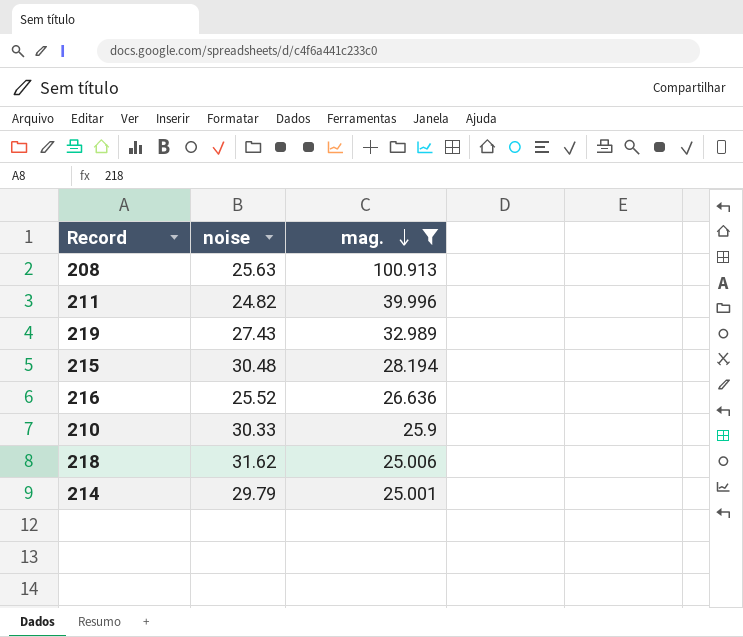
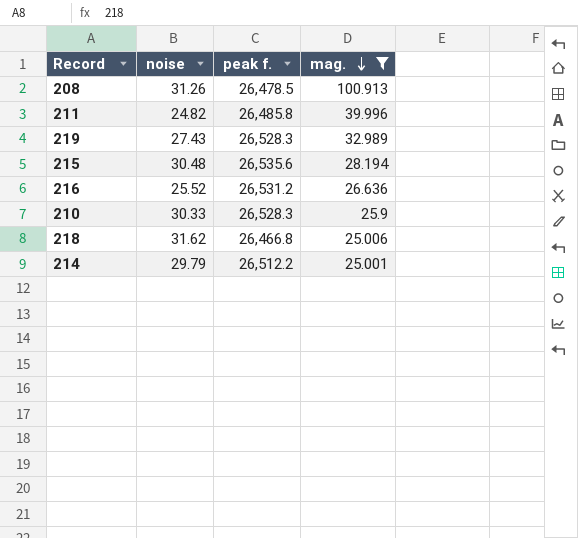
column peak f. | position: none -> 3
208 | noise: 25.63 -> 31.26

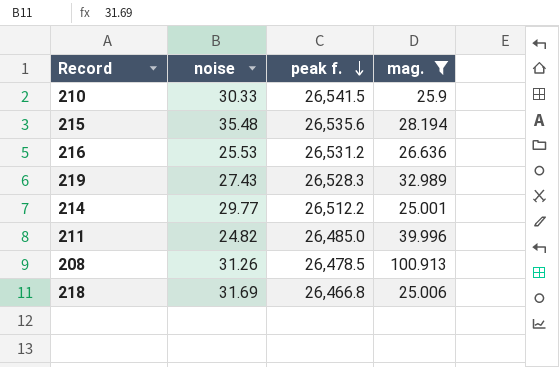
row order: mag. descending -> peak f. descending
210 | peak f.: 26,528.3 -> 26,541.5
215 | noise: 30.48 -> 35.48
216 | noise: 25.52 -> 25.53
214 | noise: 29.79 -> 29.77
211 | peak f.: 26,485.8 -> 26,485.0
218 | noise: 31.62 -> 31.69

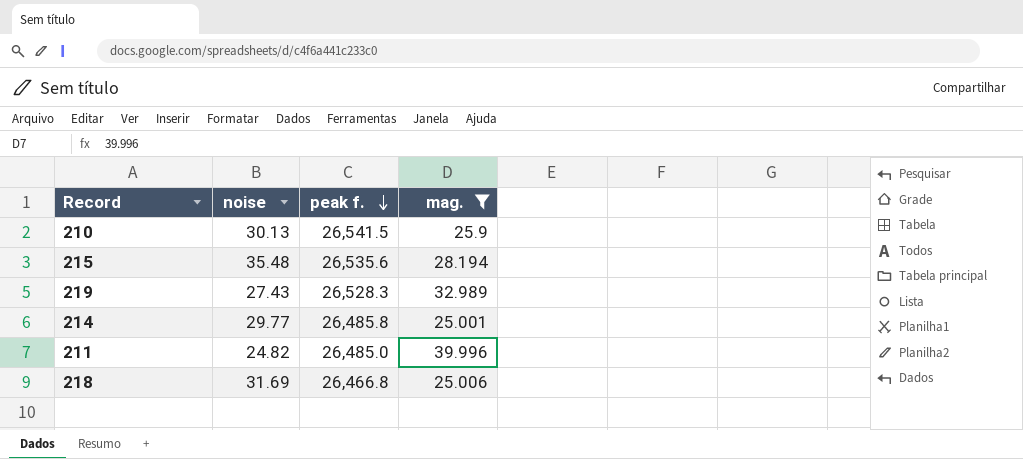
row 216: 25.53 | 26,531.2 | 26.636 -> none
row 208: 31.26 | 26,478.5 | 100.913 -> none
210 | noise: 30.33 -> 30.13
214 | peak f.: 26,512.2 -> 26,485.8

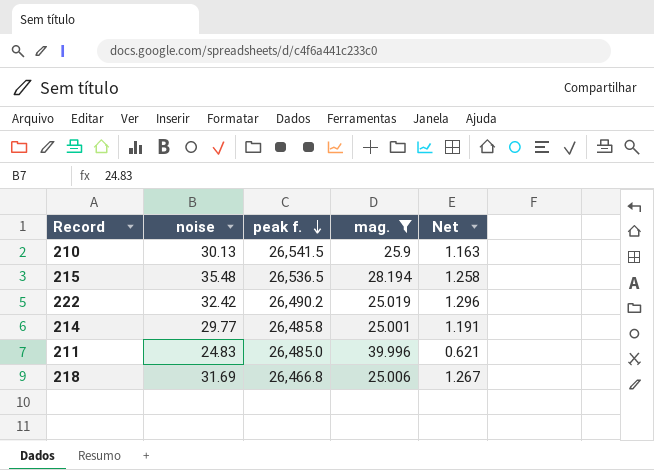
column Net | formula: none -> [noise] / [mag.]
row 219: 27.43 | 26,528.3 | 32.989 -> none
215 | peak f.: 26,535.6 -> 26,536.5
row 222: none -> 32.42 | 26,490.2 | 25.019 | 1.296
211 | noise: 24.82 -> 24.83

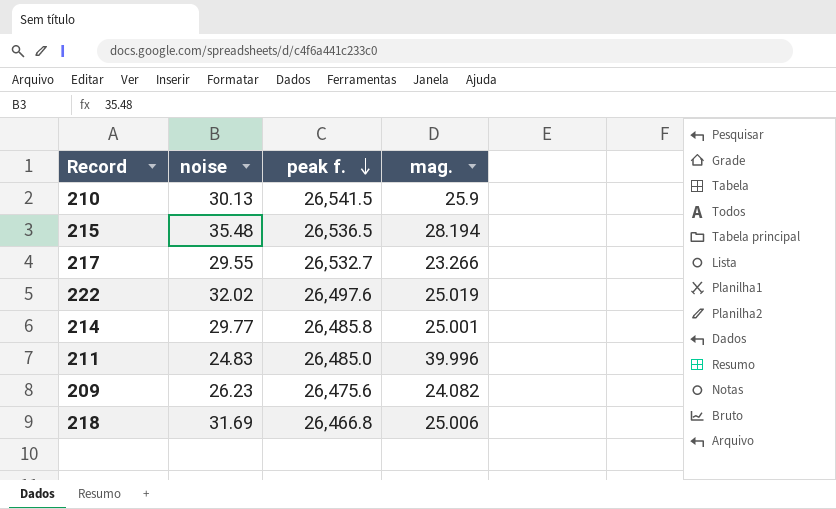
filter: mag. >= 25.001 -> none
column Net | formula: [noise] / [mag.] -> none
222 | noise: 32.42 -> 32.02
222 | peak f.: 26,490.2 -> 26,497.6

